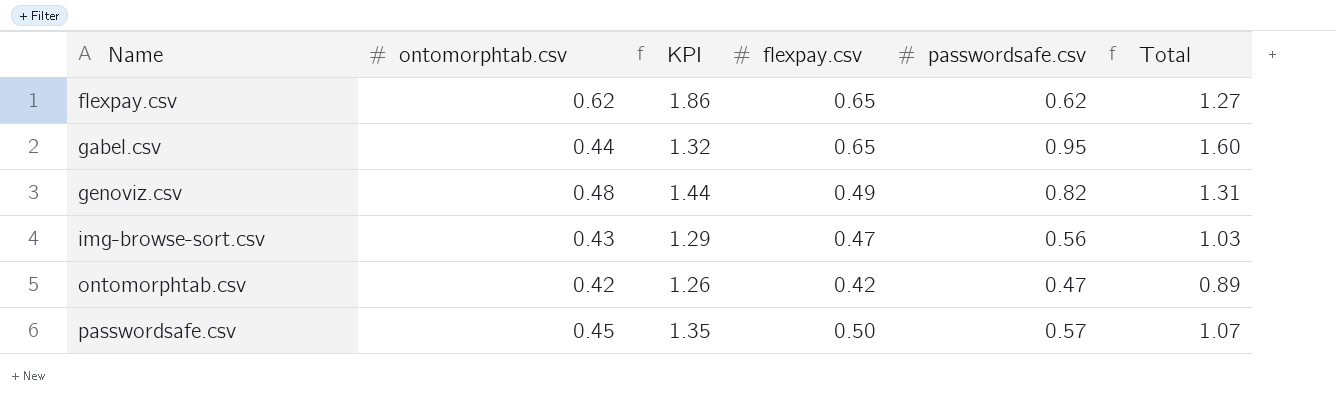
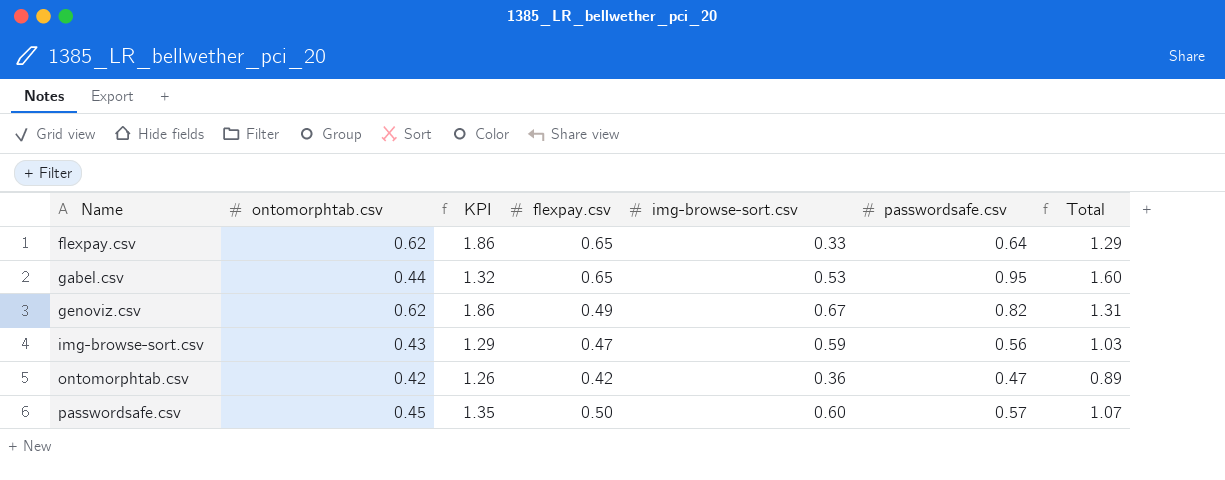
column img-browse-sort.csv | position: none -> 5
flexpay.csv | passwordsafe.csv: 0.62 -> 0.64
flexpay.csv | Total: 1.27 -> 1.29
genoviz.csv | ontomorphtab.csv: 0.48 -> 0.62
genoviz.csv | KPI: 1.44 -> 1.86

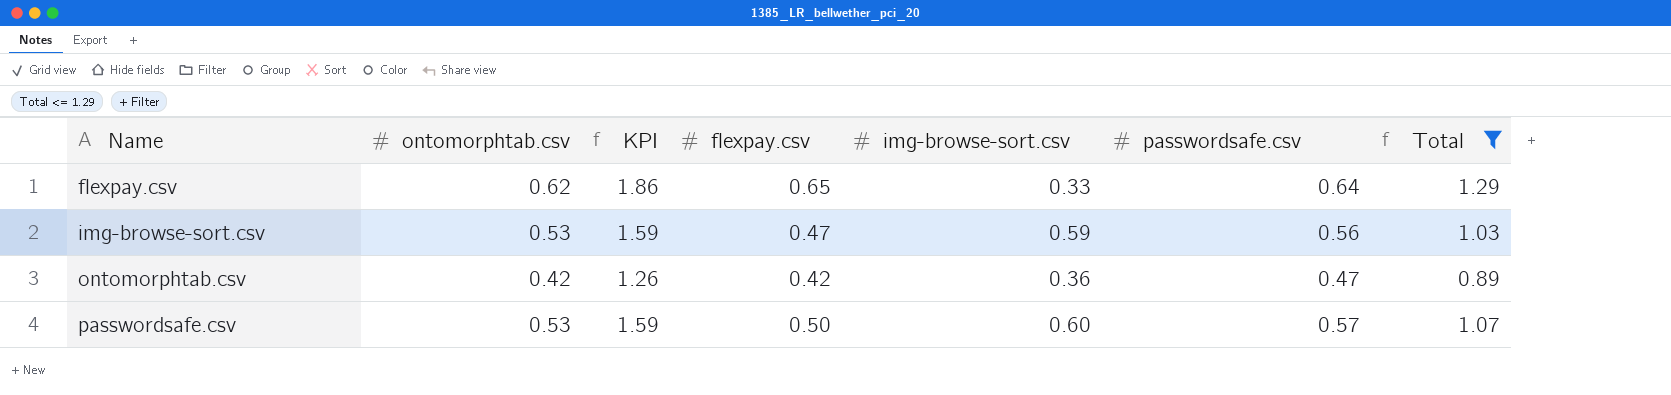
filter: none -> Total <= 1.29
img-browse-sort.csv | ontomorphtab.csv: 0.43 -> 0.53
img-browse-sort.csv | KPI: 1.29 -> 1.59
passwordsafe.csv | ontomorphtab.csv: 0.45 -> 0.53
passwordsafe.csv | KPI: 1.35 -> 1.59

